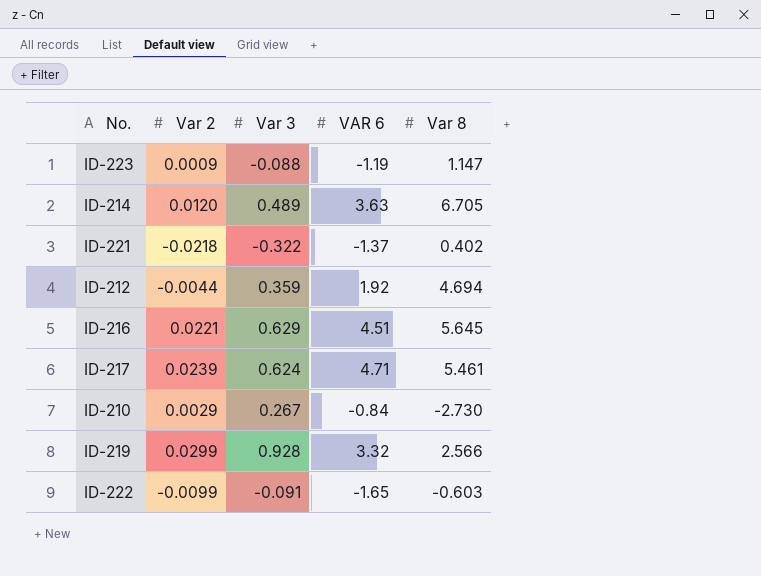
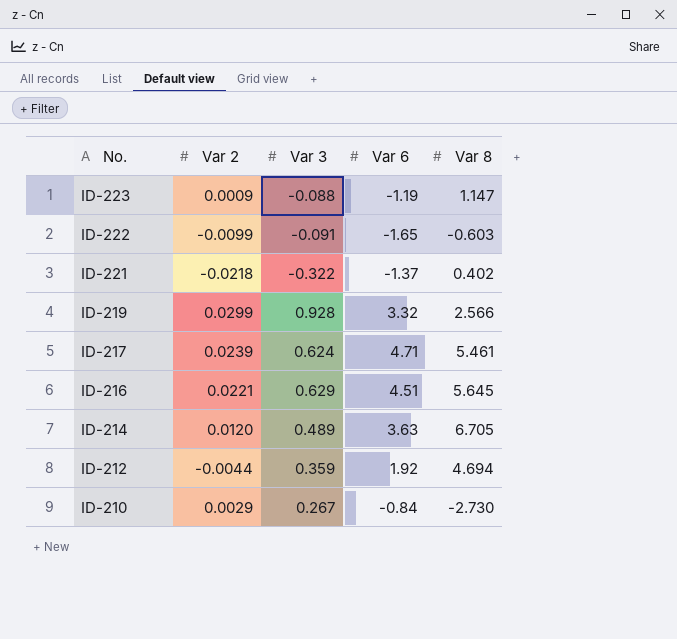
row order: none -> No. descending
column name: VAR 6 -> Var 6

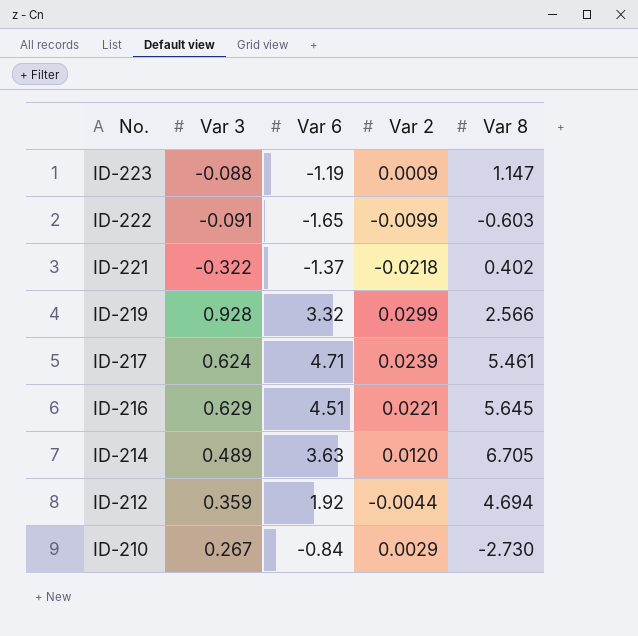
column Var 2 | position: 2 -> 4

